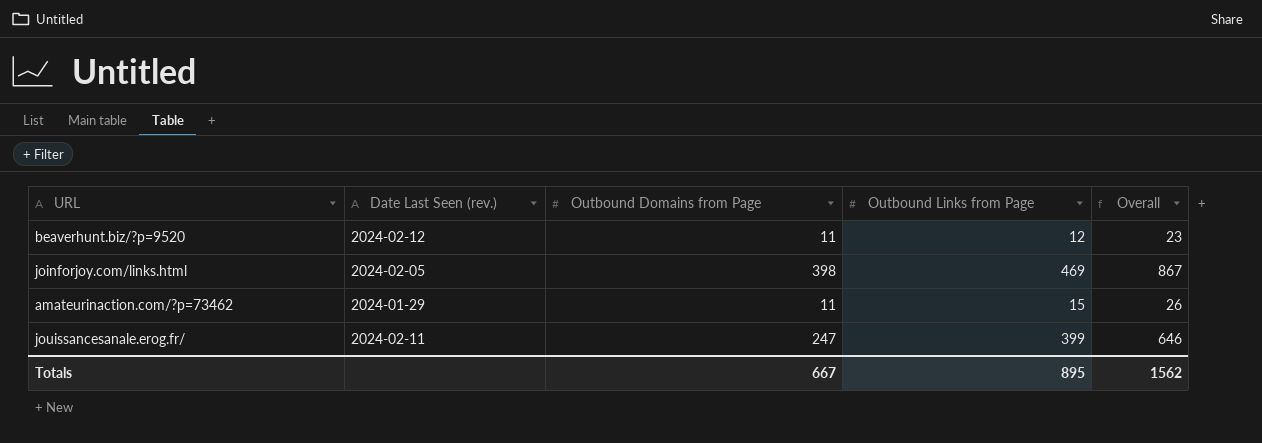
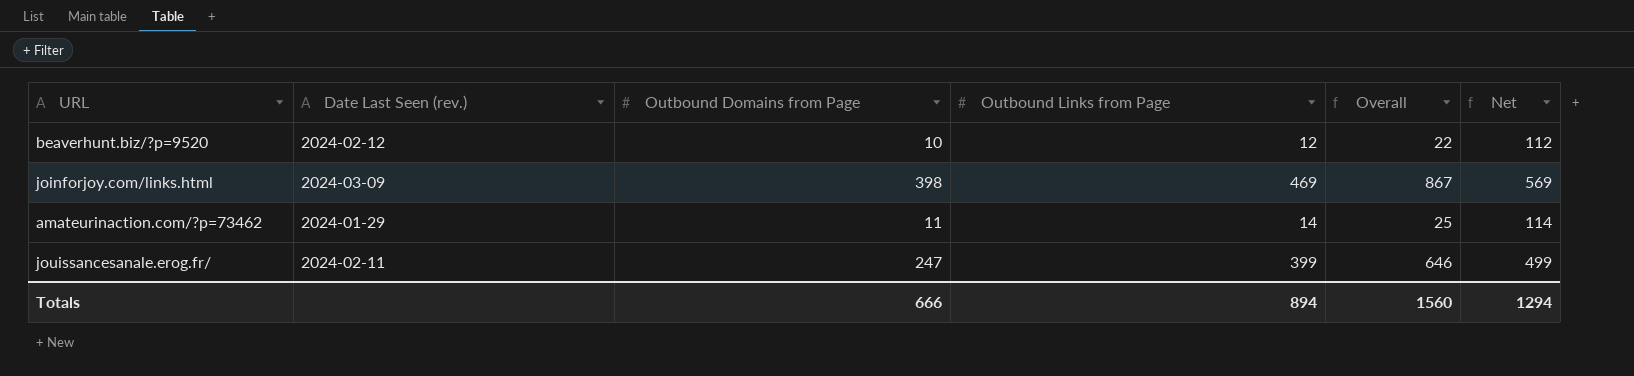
column Net | formula: none -> [Outbound Links from Page] + 100
beaverhunt.biz/?p=9520 | Outbound Domains from Page: 11 -> 10
beaverhunt.biz/?p=9520 | Overall: 23 -> 22
joinforjoy.com/links.html | Date Last Seen (rev.): 2024-02-05 -> 2024-03-09
amateurinaction.com/?p=73462 | Outbound Links from Page: 15 -> 14
amateurinaction.com/?p=73462 | Overall: 26 -> 25
Totals | Outbound Domains from Page: 667 -> 666
Totals | Outbound Links from Page: 895 -> 894
Totals | Overall: 1562 -> 1560

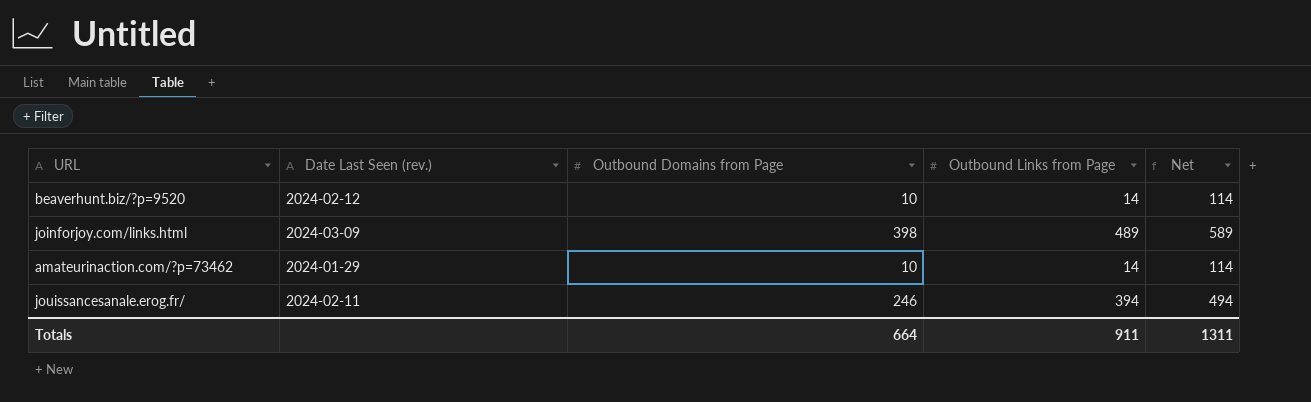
column Overall | formula: [Outbound Domains from Page] + [Outbound Links from Page] -> none
beaverhunt.biz/?p=9520 | Outbound Links from Page: 12 -> 14
beaverhunt.biz/?p=9520 | Net: 112 -> 114
joinforjoy.com/links.html | Outbound Links from Page: 469 -> 489
joinforjoy.com/links.html | Net: 569 -> 589
amateurinaction.com/?p=73462 | Outbound Domains from Page: 11 -> 10
jouissancesanale.erog.fr/ | Outbound Domains from Page: 247 -> 246
jouissancesanale.erog.fr/ | Outbound Links from Page: 399 -> 394
jouissancesanale.erog.fr/ | Net: 499 -> 494
Totals | Outbound Domains from Page: 666 -> 664
Totals | Outbound Links from Page: 894 -> 911
Totals | Net: 1294 -> 1311

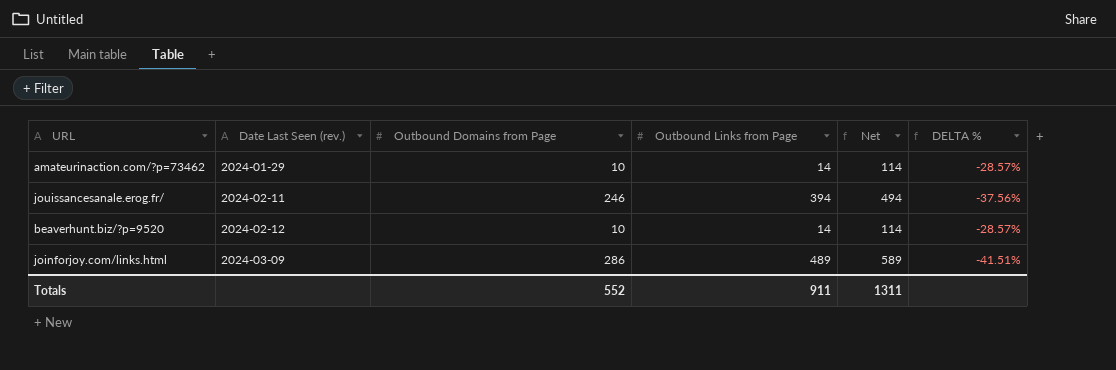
row order: none -> Date Last Seen (rev.) ascending
column DELTA % | formula: none -> ([Outbound Domains from Page] - [Outbound Links from Page]) / [Outbound Links from Page]
joinforjoy.com/links.html | Outbound Domains from Page: 398 -> 286
Totals | Outbound Domains from Page: 664 -> 552

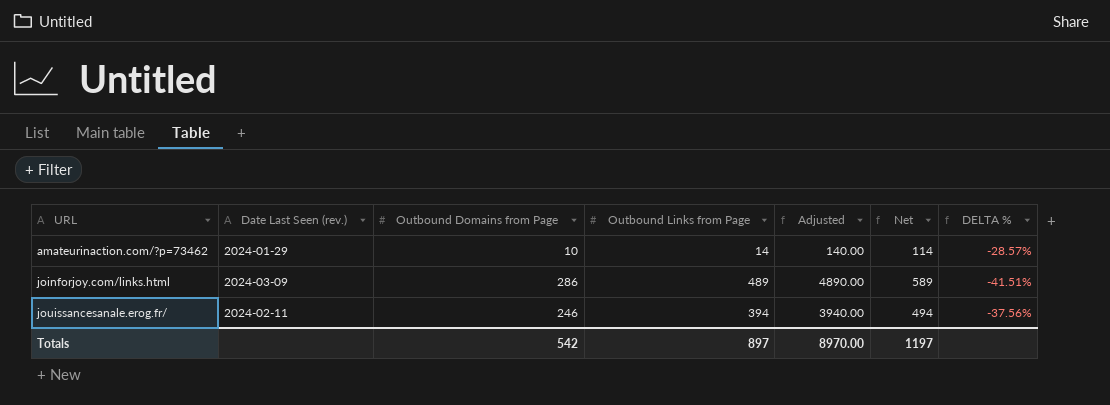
row order: Date Last Seen (rev.) ascending -> URL ascending
column Adjusted | formula: none -> [Outbound Links from Page] * 10
row beaverhunt.biz/?p=9520: 2024-02-12 | 10 | 14 | 114 | -28.57% -> none
Totals | Outbound Domains from Page: 552 -> 542
Totals | Outbound Links from Page: 911 -> 897
Totals | Net: 1311 -> 1197

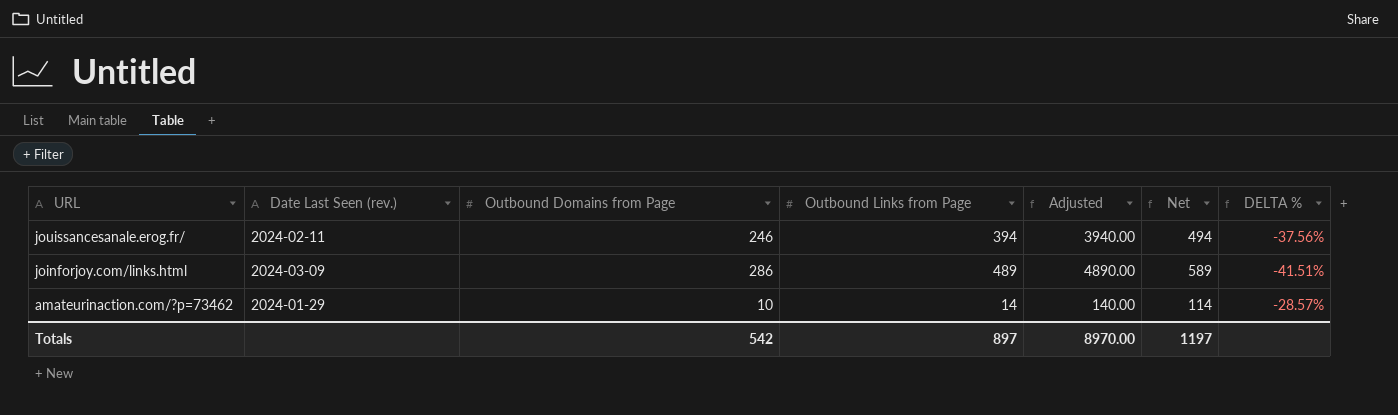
row order: URL ascending -> URL descending

